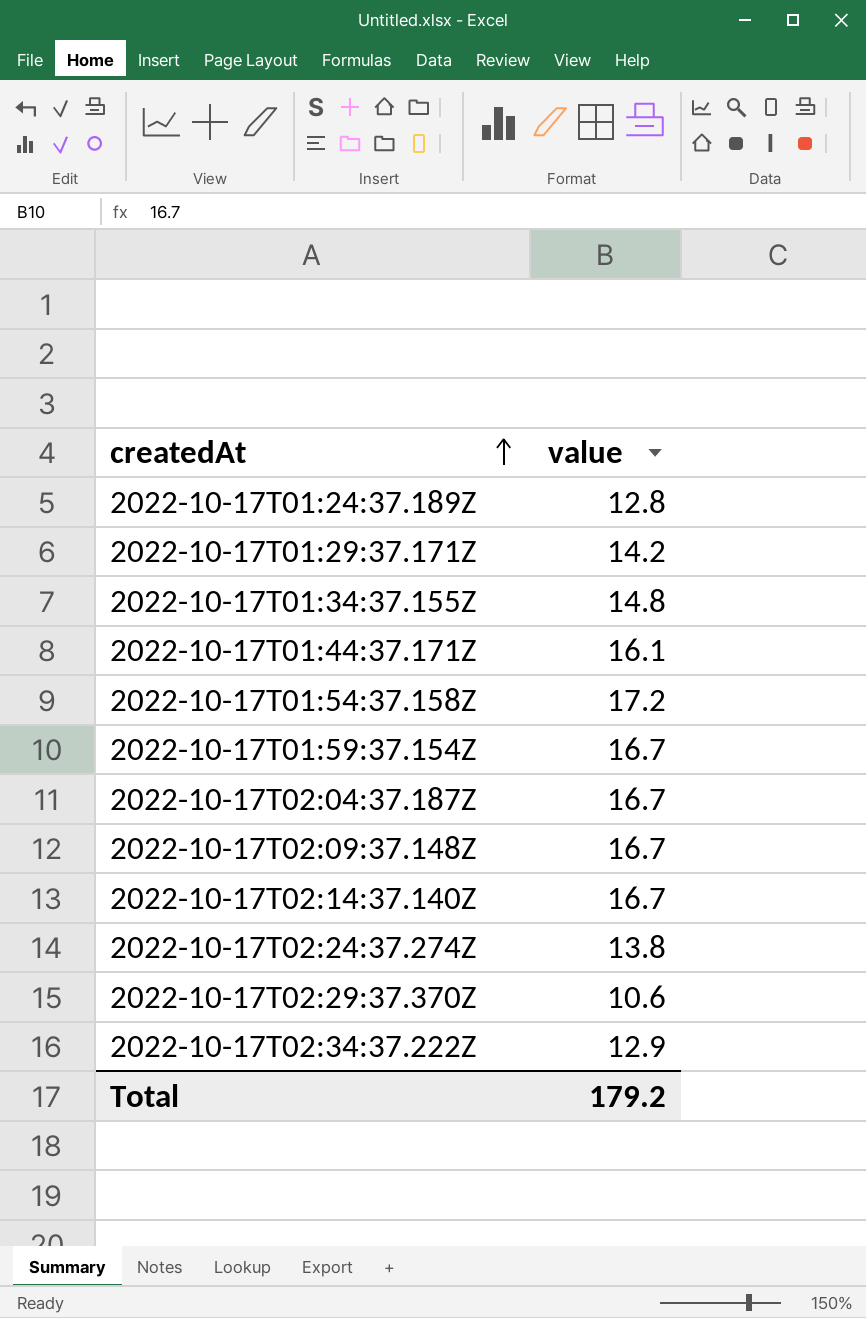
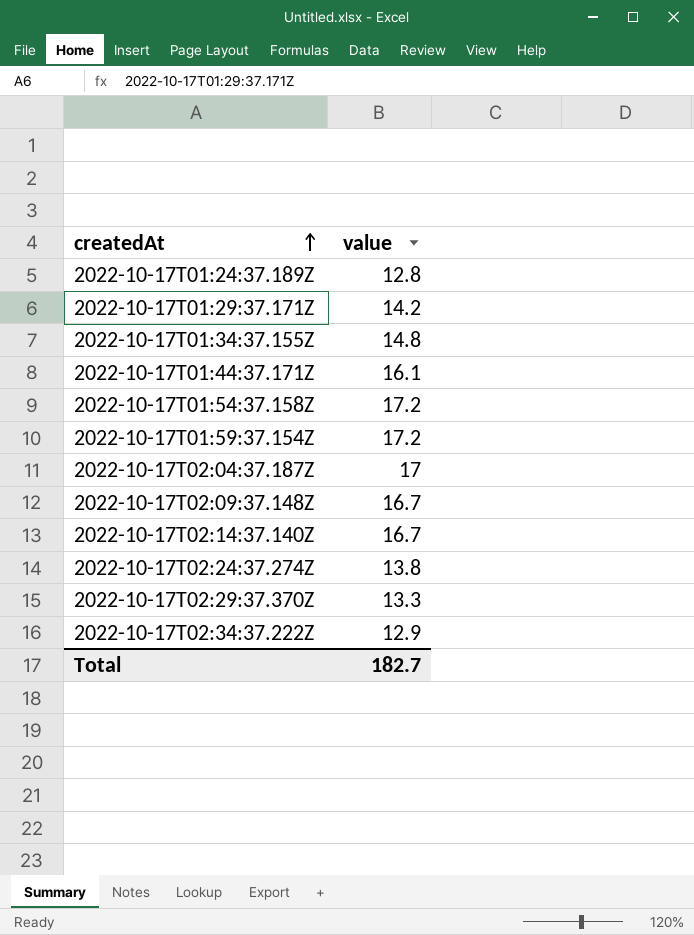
2022-10-17T01:59:37.154Z | value: 16.7 -> 17.2
2022-10-17T02:04:37.187Z | value: 16.7 -> 17
2022-10-17T02:29:37.370Z | value: 10.6 -> 13.3
Total | value: 179.2 -> 182.7

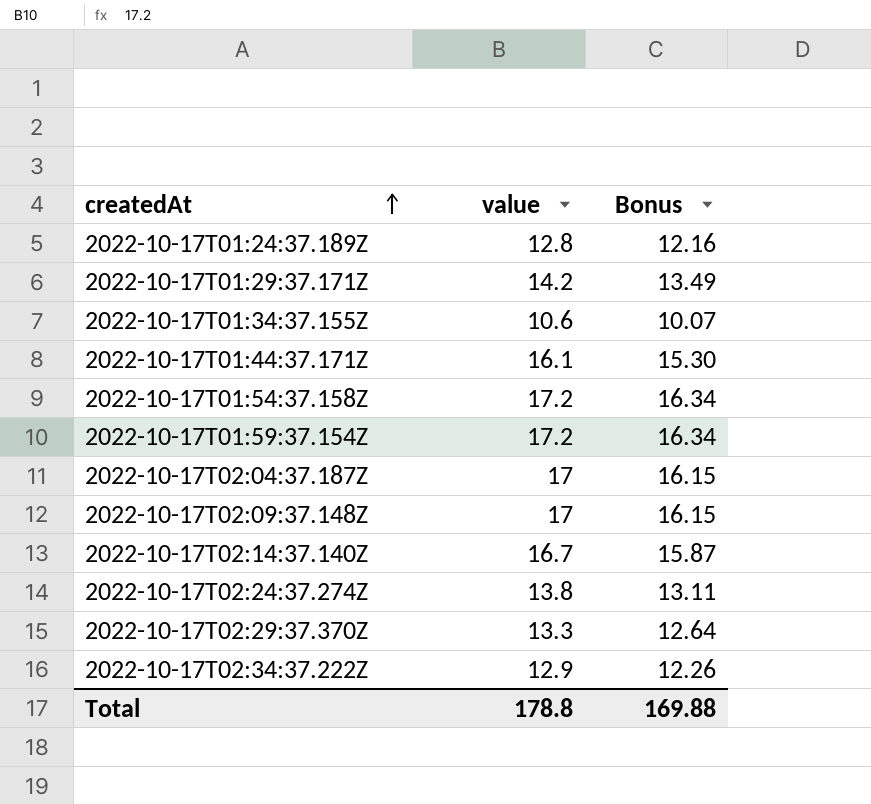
column Bonus | formula: none -> [value] * 0.95
2022-10-17T01:34:37.155Z | value: 14.8 -> 10.6
2022-10-17T02:09:37.148Z | value: 16.7 -> 17
Total | value: 182.7 -> 178.8

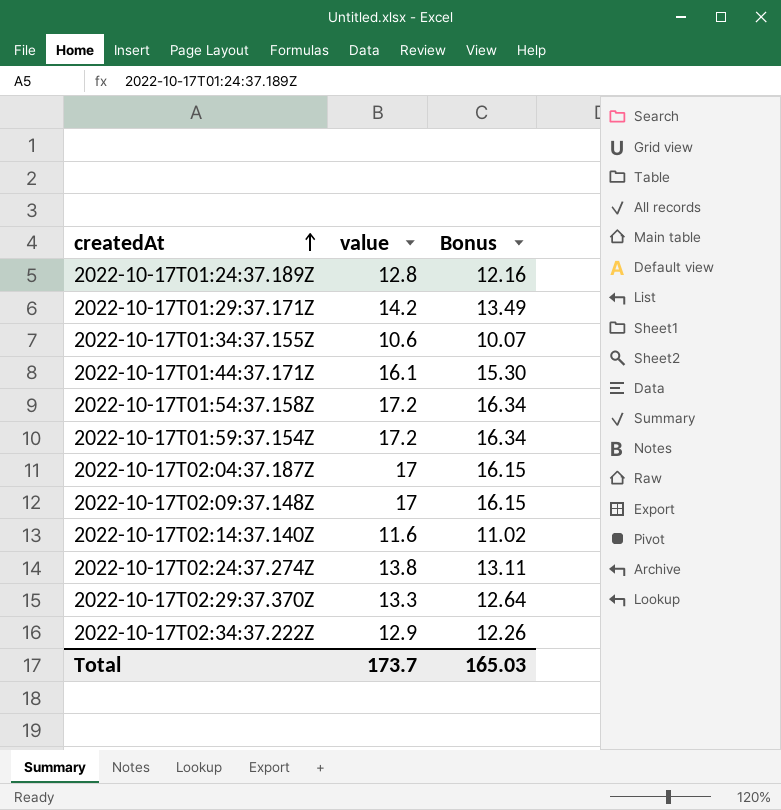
2022-10-17T02:14:37.140Z | value: 16.7 -> 11.6
2022-10-17T02:14:37.140Z | Bonus: 15.87 -> 11.02
Total | value: 178.8 -> 173.7
Total | Bonus: 169.88 -> 165.03

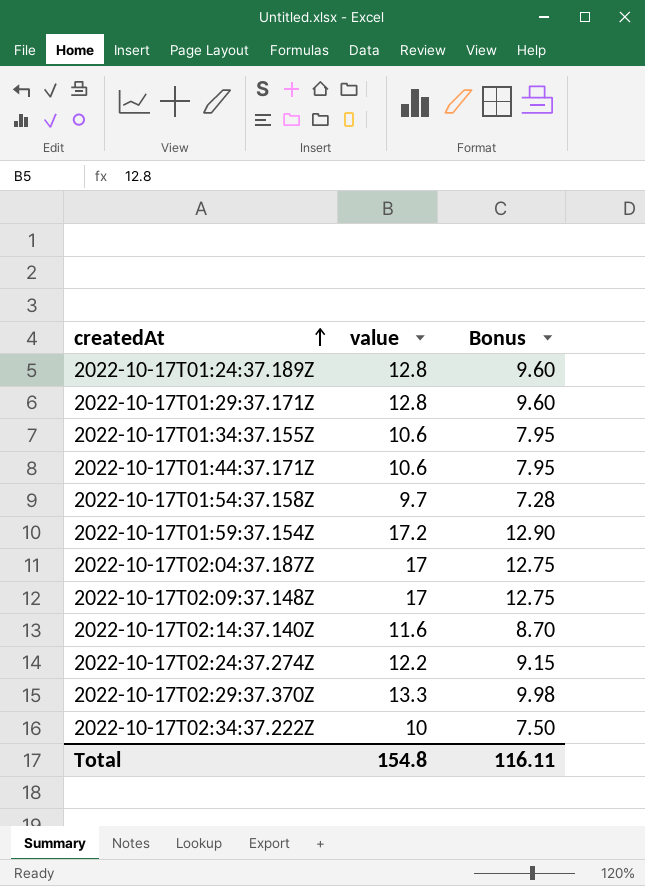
column Bonus | formula: [value] * 0.95 -> [value] * 0.75
2022-10-17T01:29:37.171Z | value: 14.2 -> 12.8
2022-10-17T01:44:37.171Z | value: 16.1 -> 10.6
2022-10-17T01:54:37.158Z | value: 17.2 -> 9.7
2022-10-17T02:24:37.274Z | value: 13.8 -> 12.2
2022-10-17T02:34:37.222Z | value: 12.9 -> 10
Total | value: 173.7 -> 154.8
Total | Bonus: 165.03 -> 116.11

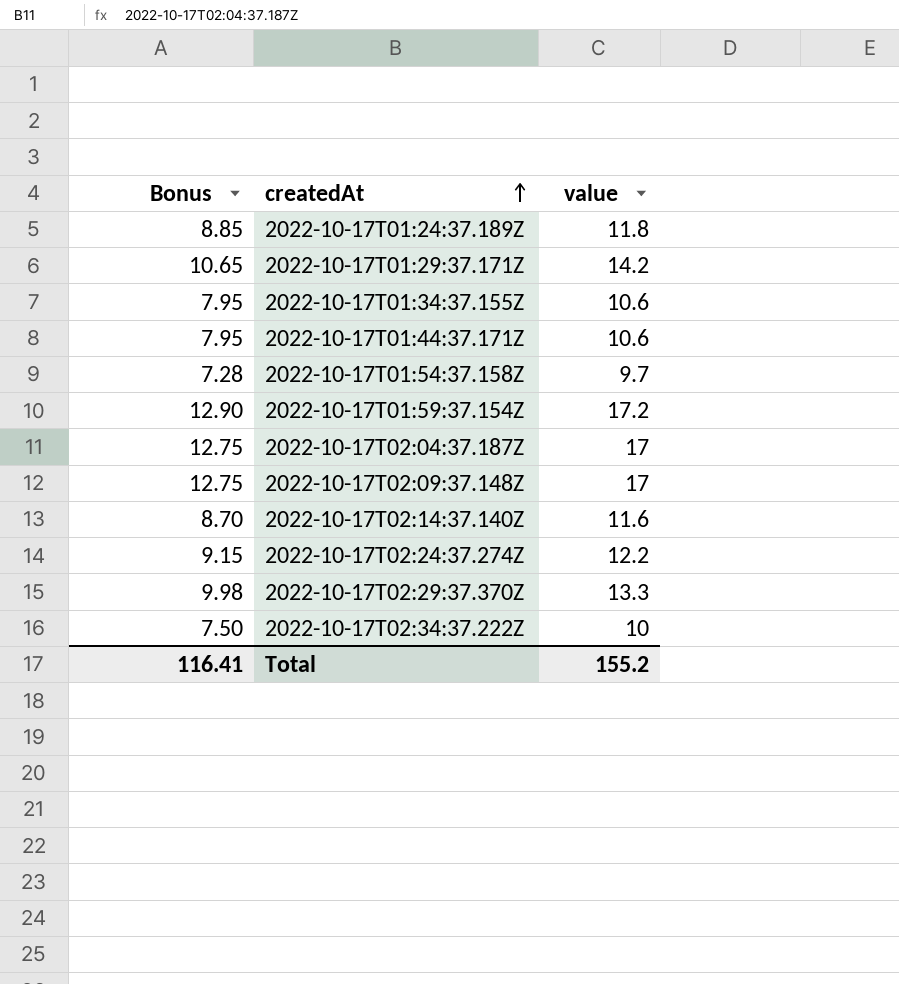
column Bonus | position: 3 -> 1
2022-10-17T01:24:37.189Z | Bonus: 9.60 -> 8.85
2022-10-17T01:24:37.189Z | value: 12.8 -> 11.8
2022-10-17T01:29:37.171Z | Bonus: 9.60 -> 10.65
2022-10-17T01:29:37.171Z | value: 12.8 -> 14.2
Total | Bonus: 116.11 -> 116.41
Total | value: 154.8 -> 155.2

